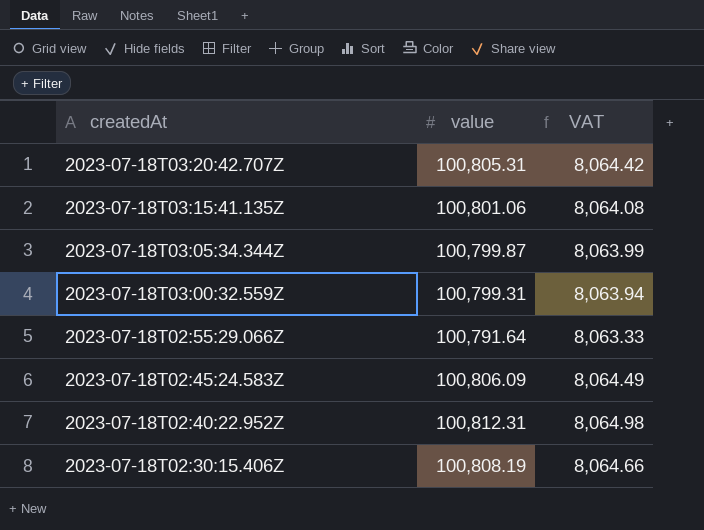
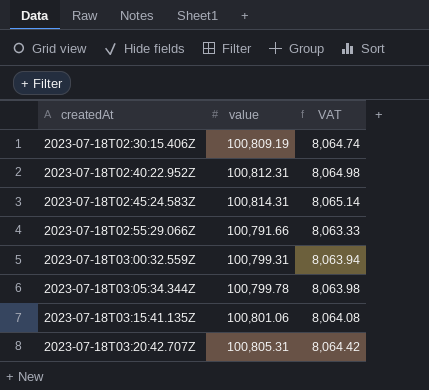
row order: createdAt descending -> createdAt ascending
2023-07-18T02:30:15.406Z | value: 100,808.19 -> 100,809.19
2023-07-18T02:30:15.406Z | VAT: 8,064.66 -> 8,064.74
2023-07-18T02:45:24.583Z | value: 100,806.09 -> 100,814.31
2023-07-18T02:45:24.583Z | VAT: 8,064.49 -> 8,065.14
2023-07-18T02:55:29.066Z | value: 100,791.64 -> 100,791.66
2023-07-18T03:05:34.344Z | value: 100,799.87 -> 100,799.78
2023-07-18T03:05:34.344Z | VAT: 8,063.99 -> 8,063.98

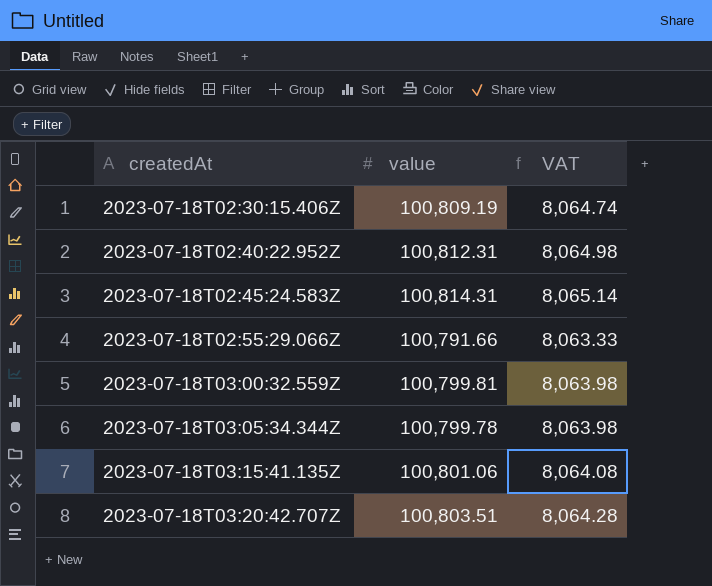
2023-07-18T03:00:32.559Z | value: 100,799.31 -> 100,799.81
2023-07-18T03:00:32.559Z | VAT: 8,063.94 -> 8,063.98
2023-07-18T03:20:42.707Z | value: 100,805.31 -> 100,803.51
2023-07-18T03:20:42.707Z | VAT: 8,064.42 -> 8,064.28

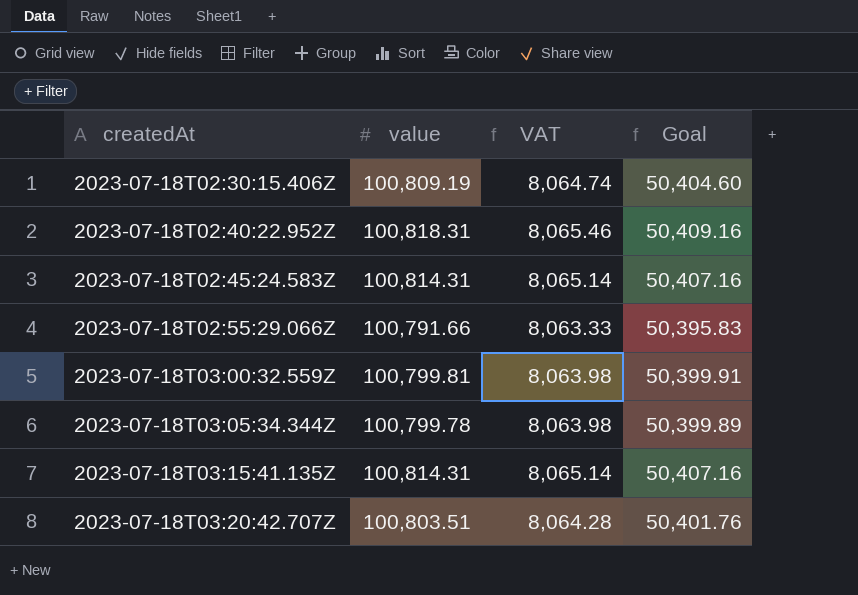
column Goal | formula: none -> [value] * 0.5
2023-07-18T02:40:22.952Z | value: 100,812.31 -> 100,818.31
2023-07-18T02:40:22.952Z | VAT: 8,064.98 -> 8,065.46
2023-07-18T03:15:41.135Z | value: 100,801.06 -> 100,814.31
2023-07-18T03:15:41.135Z | VAT: 8,064.08 -> 8,065.14

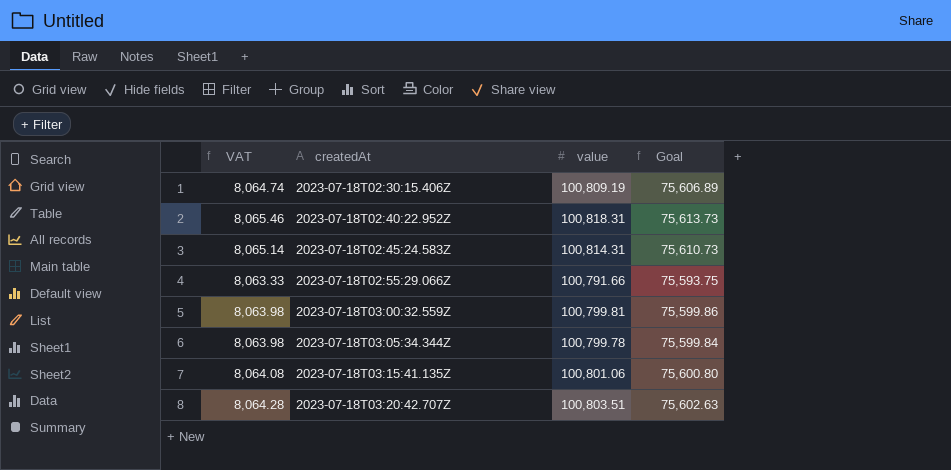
column VAT | position: 3 -> 1
column Goal | formula: [value] * 0.5 -> [value] * 0.75
2023-07-18T03:15:41.135Z | VAT: 8,065.14 -> 8,064.08
2023-07-18T03:15:41.135Z | value: 100,814.31 -> 100,801.06

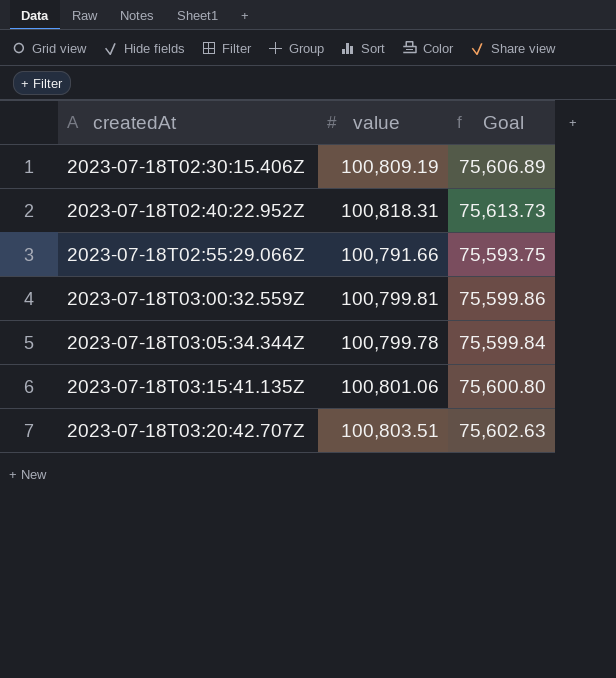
column VAT | formula: [value] * 0.08 -> none
row 2023-07-18T02:45:24.583Z: 8,065.14 | 100,814.31 | 75,610.73 -> none

